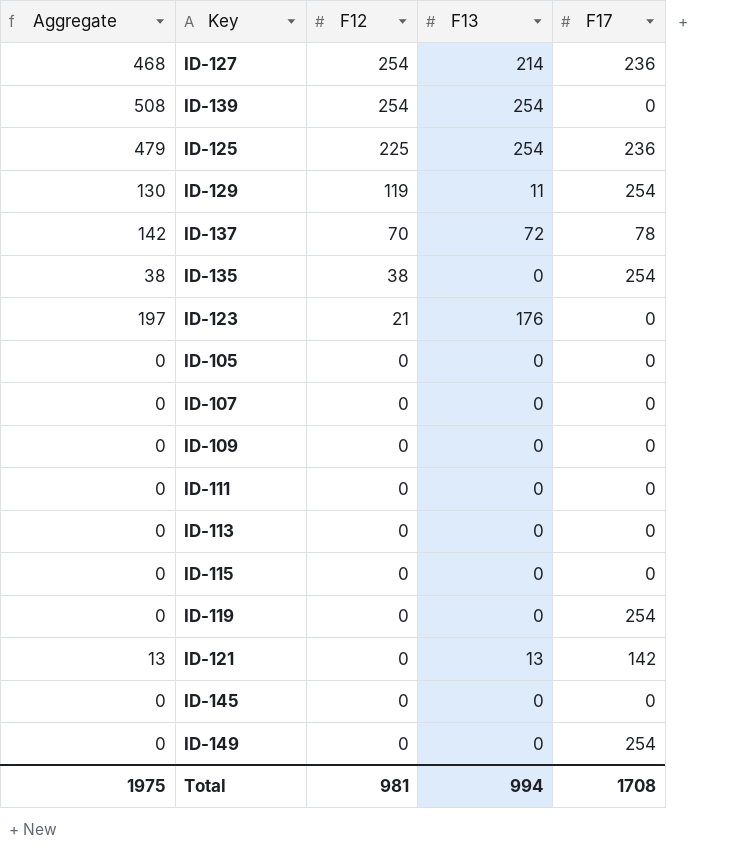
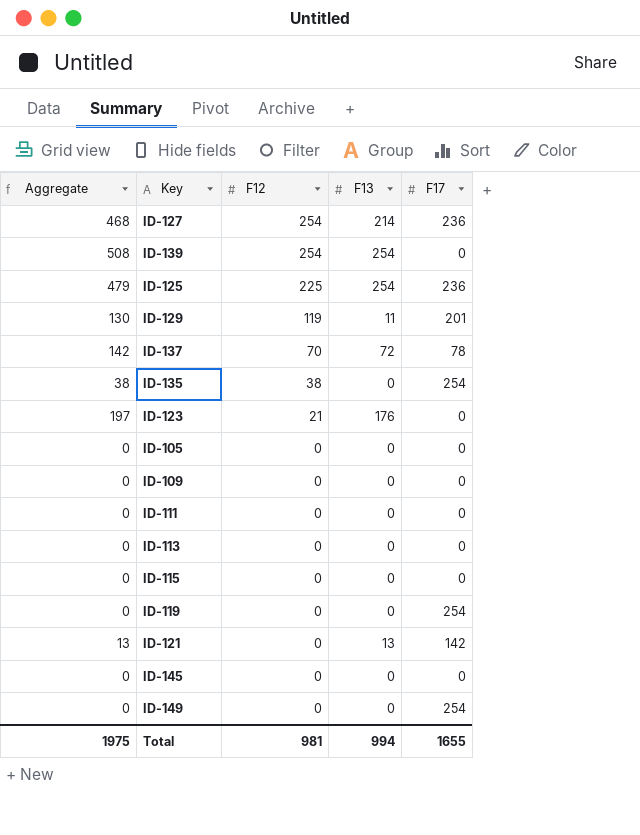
row ID-107: 0 | 0 | 0 | 0 -> none
ID-129 | F17: 254 -> 201
Total | F17: 1708 -> 1655

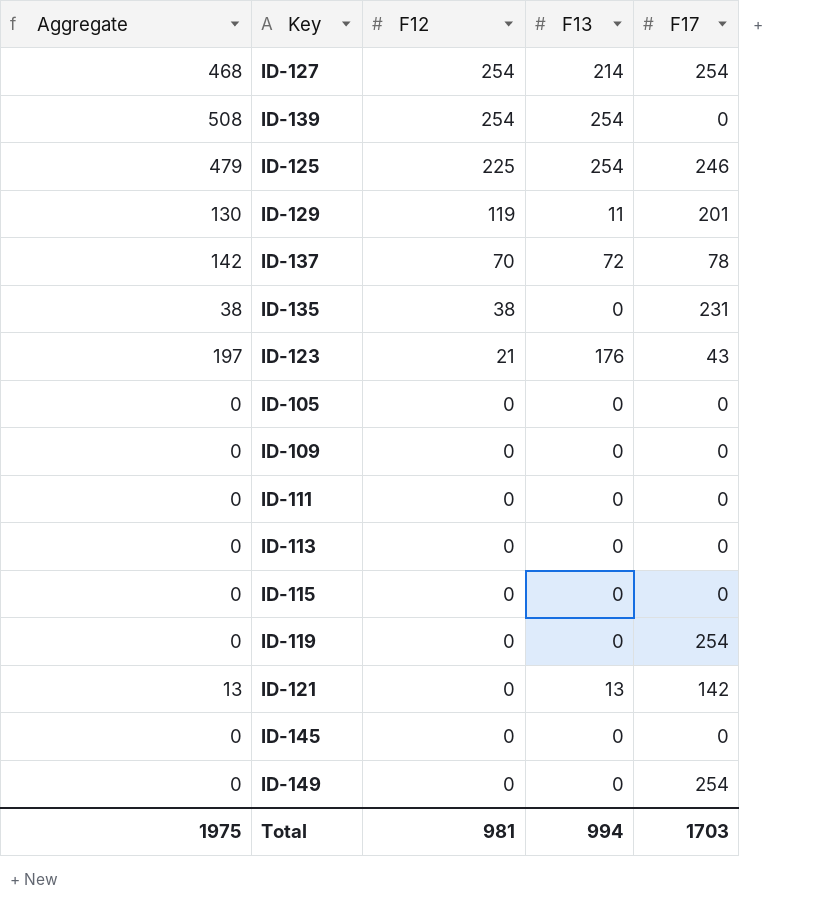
ID-127 | F17: 236 -> 254
ID-125 | F17: 236 -> 246
ID-135 | F17: 254 -> 231
ID-123 | F17: 0 -> 43
Total | F17: 1655 -> 1703

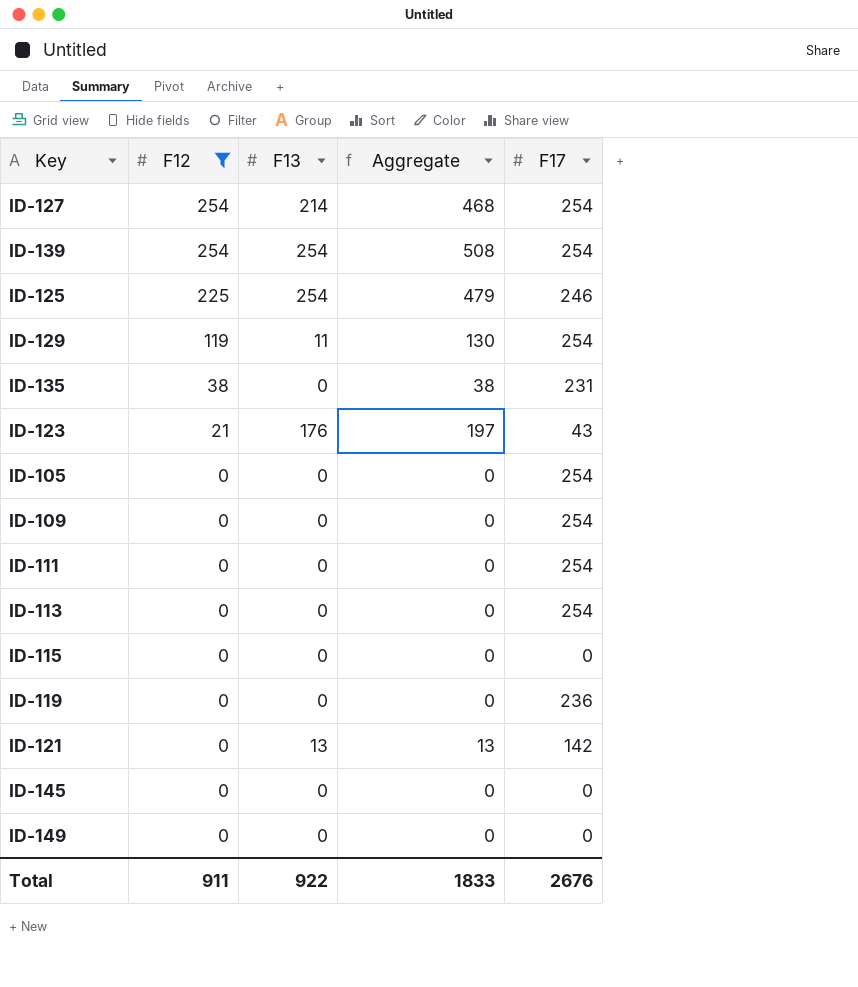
filter: none -> F12 != 70
column Aggregate | position: 1 -> 4
ID-139 | F17: 0 -> 254
ID-129 | F17: 201 -> 254
ID-105 | F17: 0 -> 254
ID-109 | F17: 0 -> 254
ID-111 | F17: 0 -> 254
ID-113 | F17: 0 -> 254
ID-119 | F17: 254 -> 236
ID-149 | F17: 254 -> 0
Total | F12: 981 -> 911
Total | F13: 994 -> 922
Total | Aggregate: 1975 -> 1833
Total | F17: 1703 -> 2676

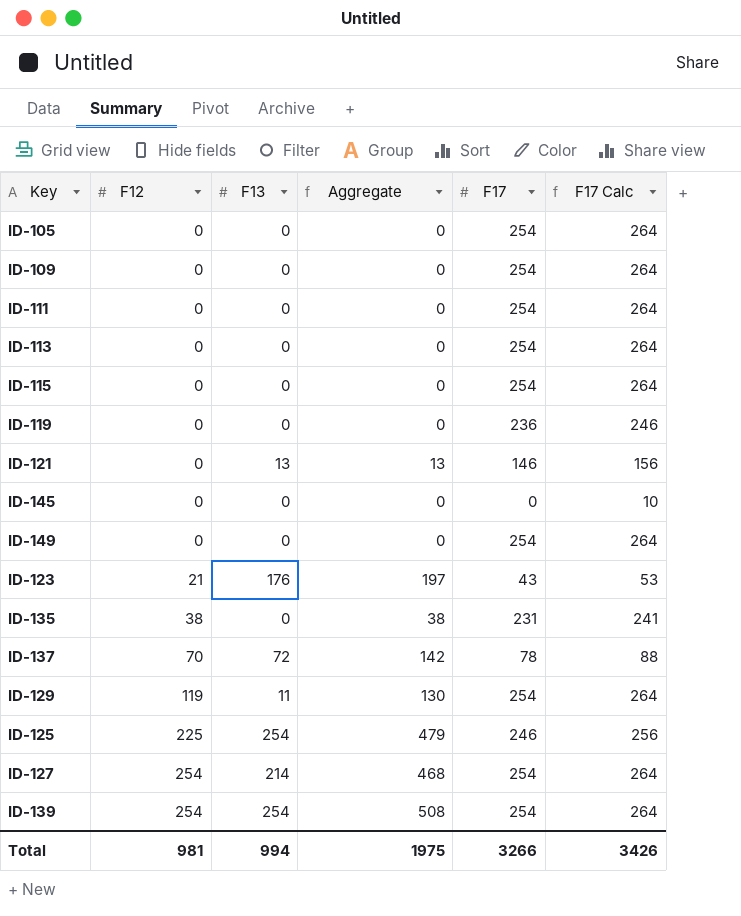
filter: F12 != 70 -> none
row order: F12 descending -> F12 ascending
column F17 Calc | formula: none -> [F17] + 10
ID-115 | F17: 0 -> 254
ID-121 | F17: 142 -> 146
ID-149 | F17: 0 -> 254
Total | F12: 911 -> 981
Total | F13: 922 -> 994
Total | Aggregate: 1833 -> 1975
Total | F17: 2676 -> 3266

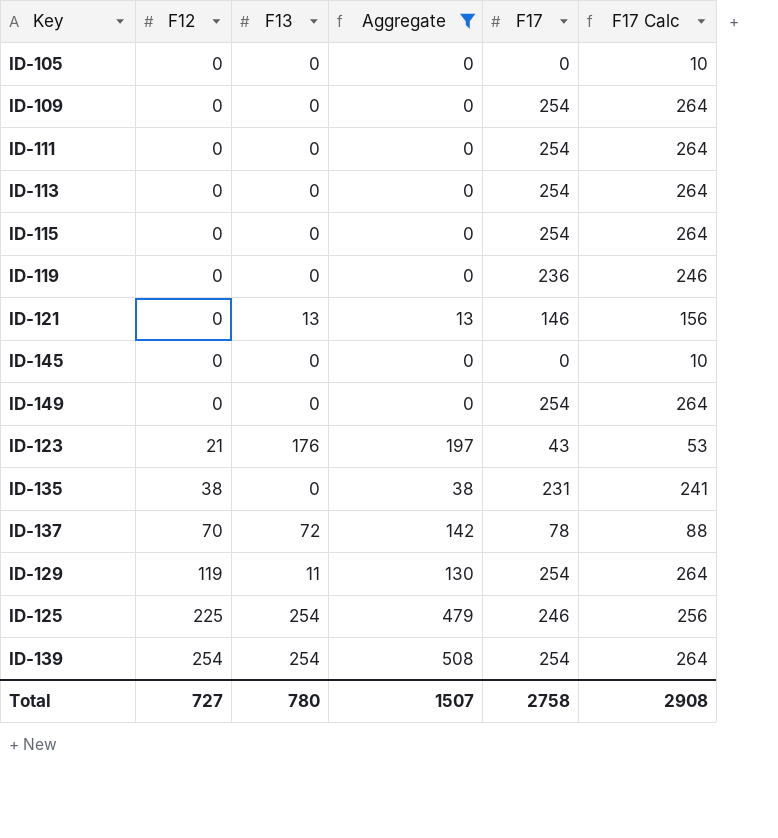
filter: none -> Aggregate != 468
ID-105 | F17: 254 -> 0
ID-105 | F17 Calc: 264 -> 10
Total | F12: 981 -> 727
Total | F13: 994 -> 780
Total | Aggregate: 1975 -> 1507
Total | F17: 3266 -> 2758
Total | F17 Calc: 3426 -> 2908

